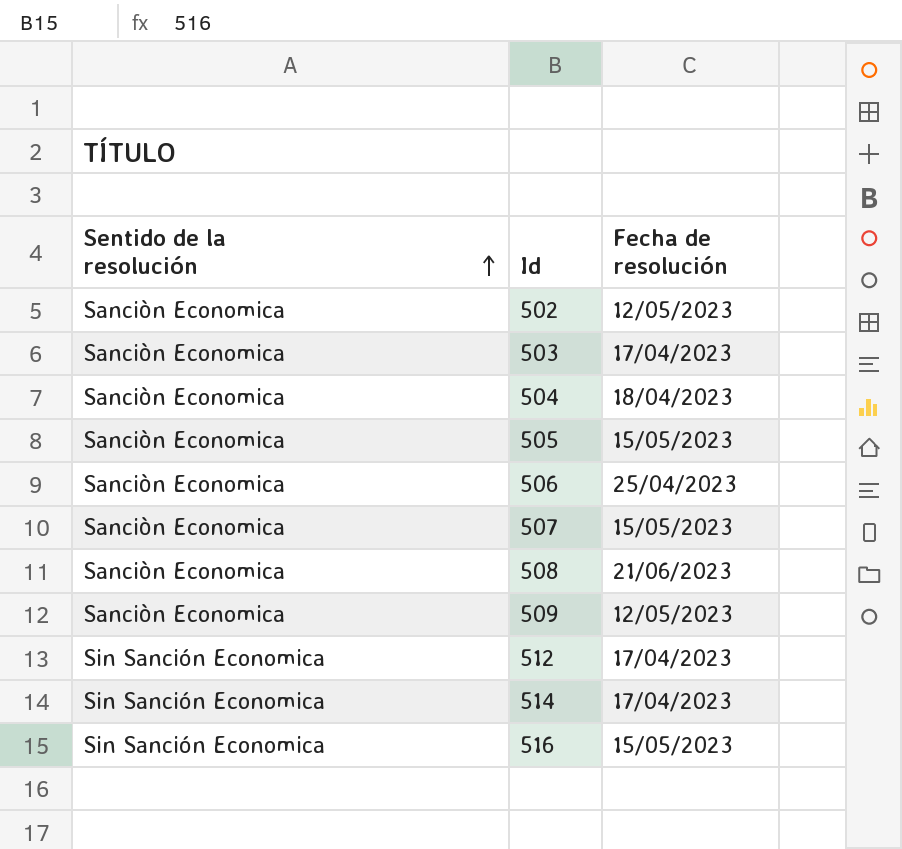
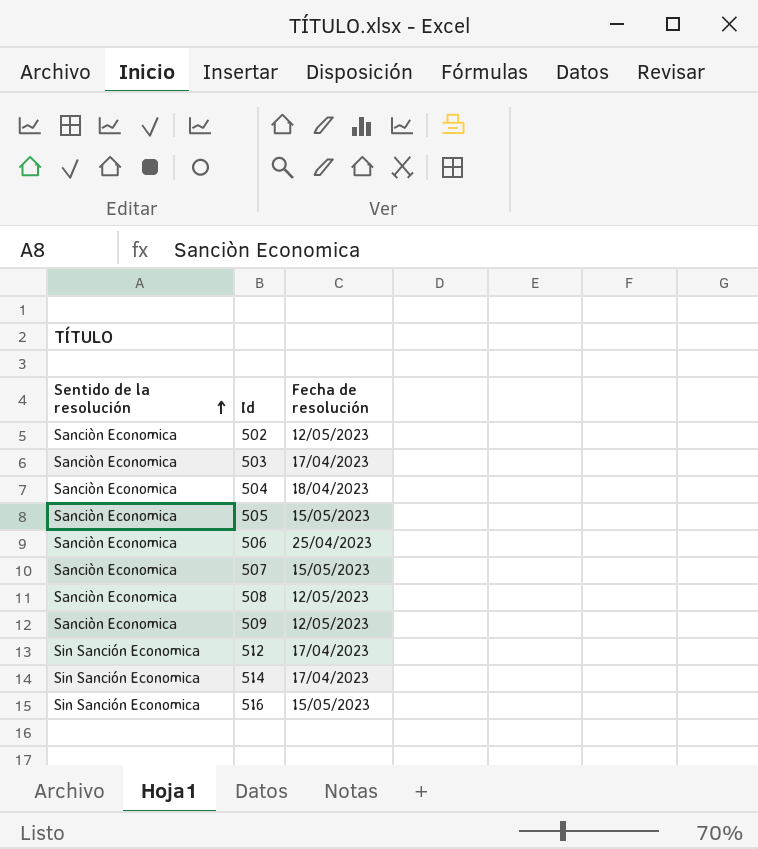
508 | Fecha de resolución: 21/06/2023 -> 12/05/2023

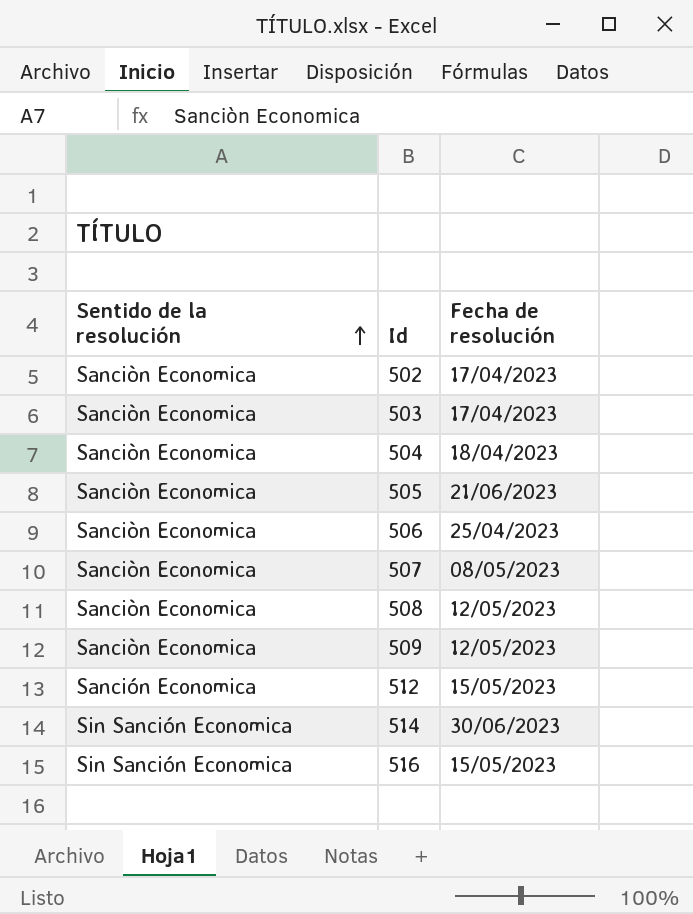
502 | Fecha de resolución: 12/05/2023 -> 17/04/2023
505 | Fecha de resolución: 15/05/2023 -> 21/06/2023
507 | Fecha de resolución: 15/05/2023 -> 08/05/2023
512 | Sentido de la resolución: Sin Sanción Economica -> Sanción Economica
512 | Fecha de resolución: 17/04/2023 -> 15/05/2023
514 | Fecha de resolución: 17/04/2023 -> 30/06/2023

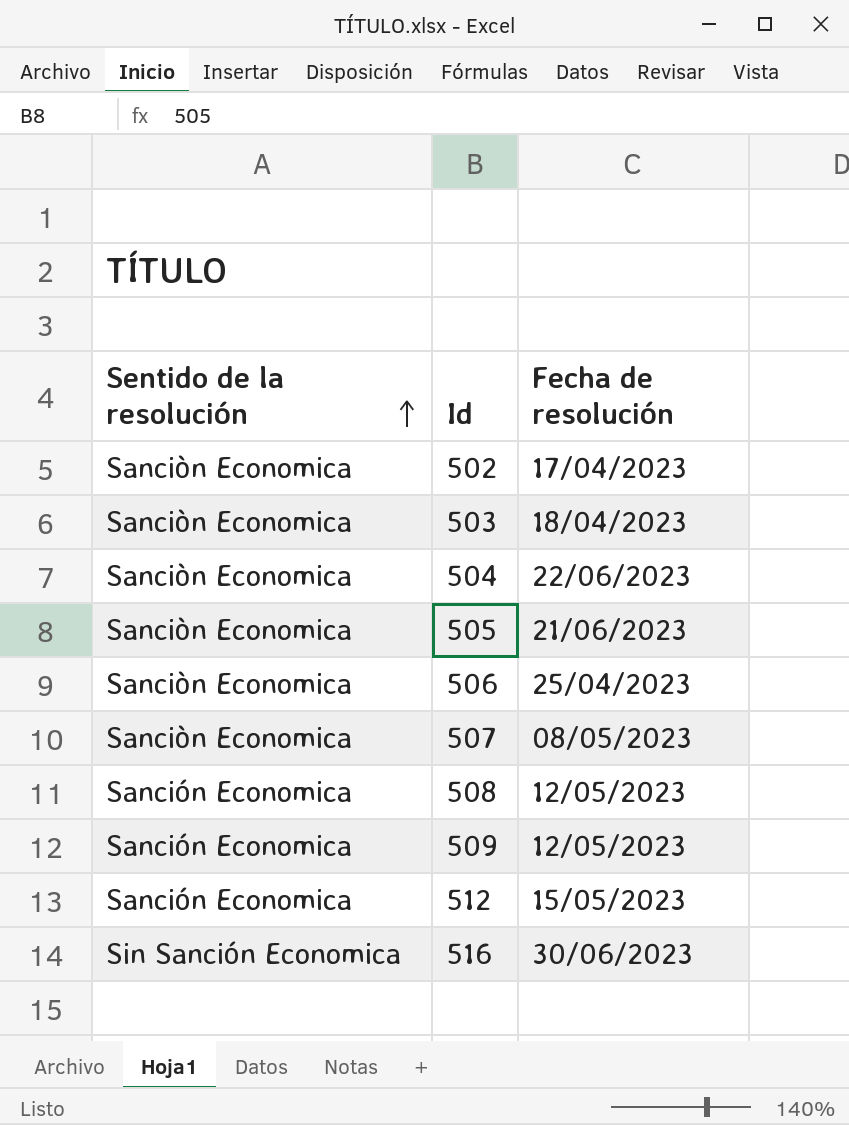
row 514: Sin Sanción Economica | 30/06/2023 -> none
503 | Fecha de resolución: 17/04/2023 -> 18/04/2023
504 | Fecha de resolución: 18/04/2023 -> 22/06/2023
508 | Sentido de la resolución: Sanciòn Economica -> Sanción Economica
509 | Sentido de la resolución: Sanciòn Economica -> Sanción Economica
516 | Fecha de resolución: 15/05/2023 -> 30/06/2023

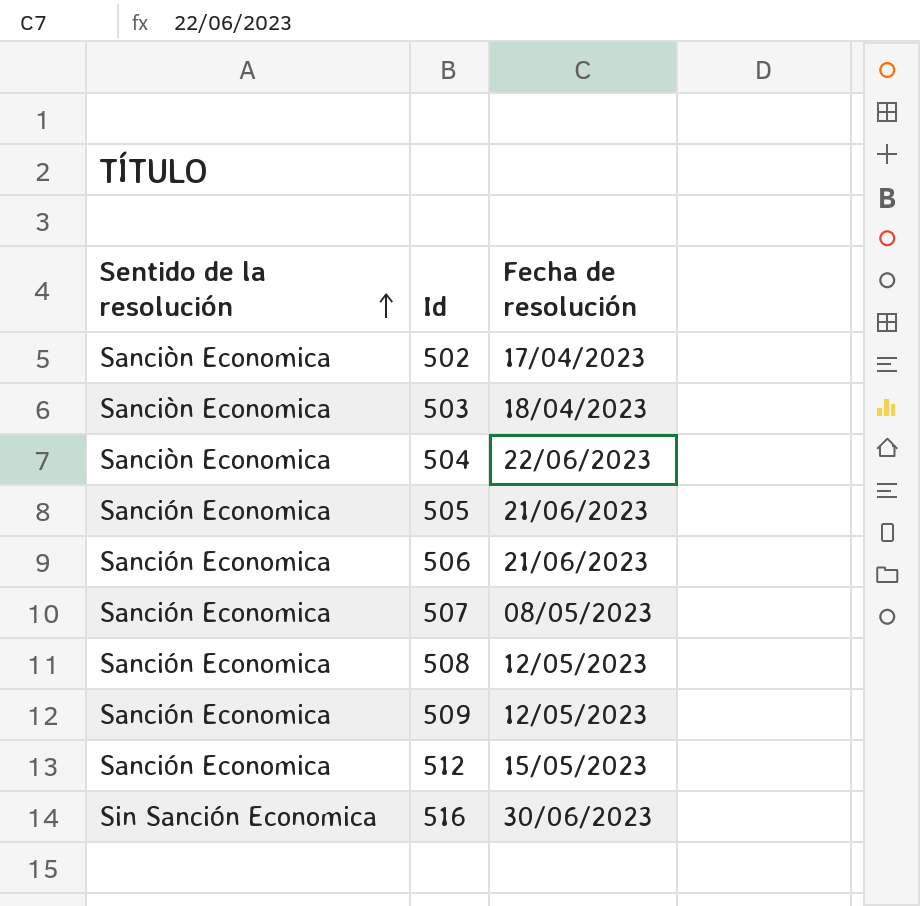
505 | Sentido de la resolución: Sanciòn Economica -> Sanción Economica
506 | Sentido de la resolución: Sanciòn Economica -> Sanción Economica
506 | Fecha de resolución: 25/04/2023 -> 21/06/2023
507 | Sentido de la resolución: Sanciòn Economica -> Sanción Economica

